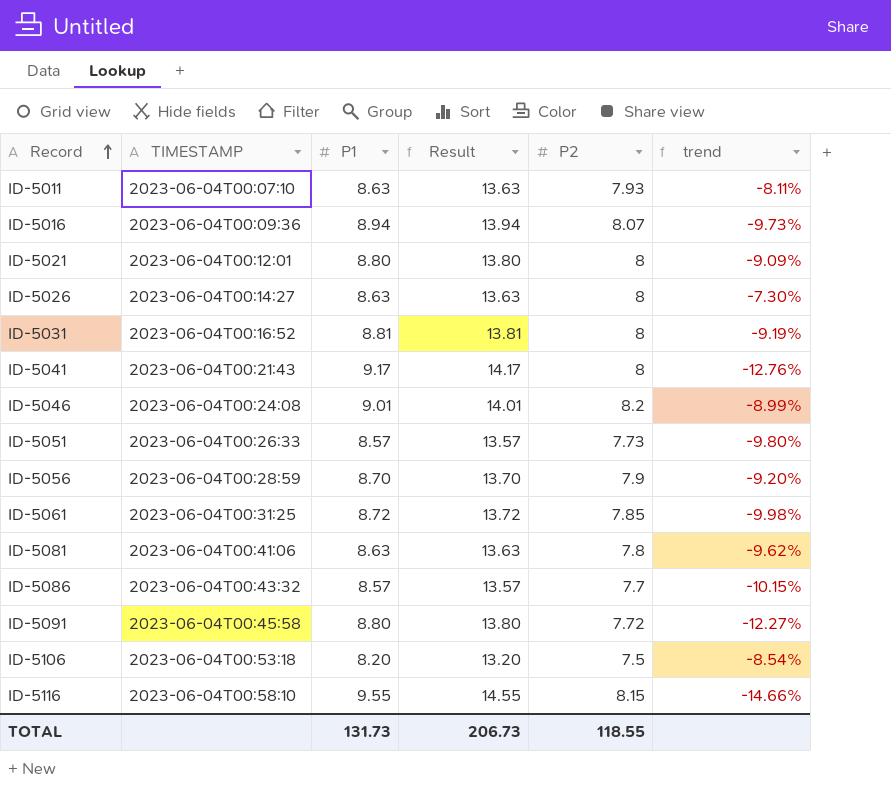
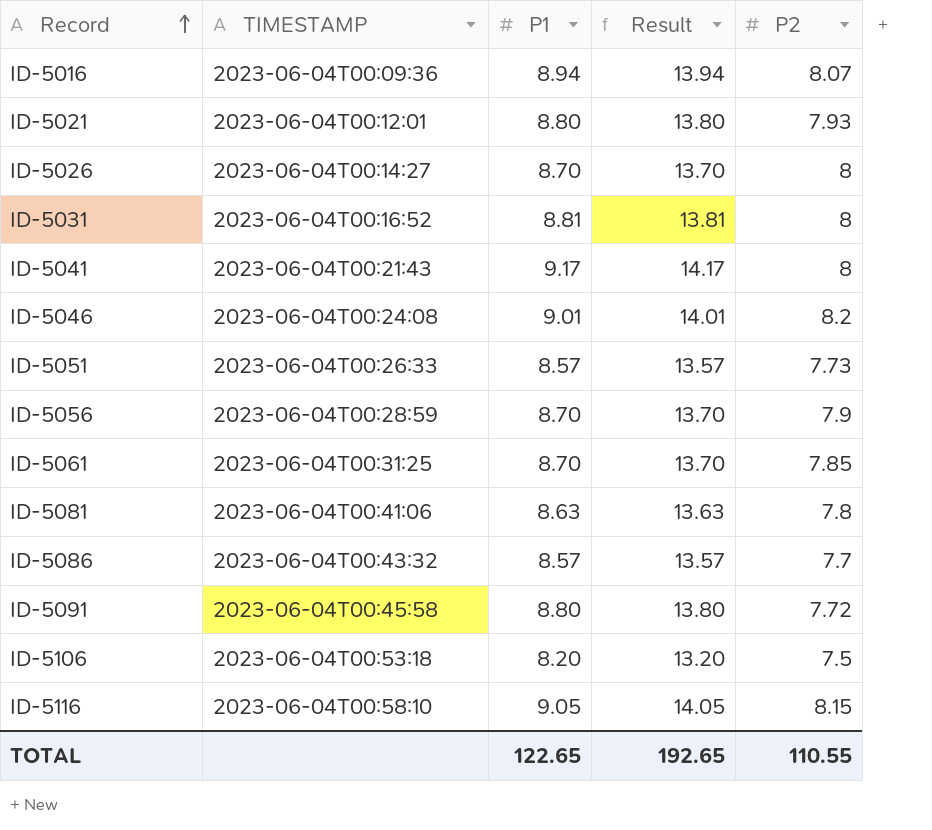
column trend | formula: ([P2] - [P1]) / [P1] -> none
row ID-5011: 2023-06-04T00:07:10 | 8.63 | 13.63 | 7.93 | -8.11% -> none
ID-5021 | P2: 8 -> 7.93
ID-5026 | P1: 8.63 -> 8.70
ID-5026 | Result: 13.63 -> 13.70
ID-5061 | P1: 8.72 -> 8.70
ID-5061 | Result: 13.72 -> 13.70
ID-5116 | P1: 9.55 -> 9.05
ID-5116 | Result: 14.55 -> 14.05
TOTAL | P1: 131.73 -> 122.65
TOTAL | Result: 206.73 -> 192.65
TOTAL | P2: 118.55 -> 110.55

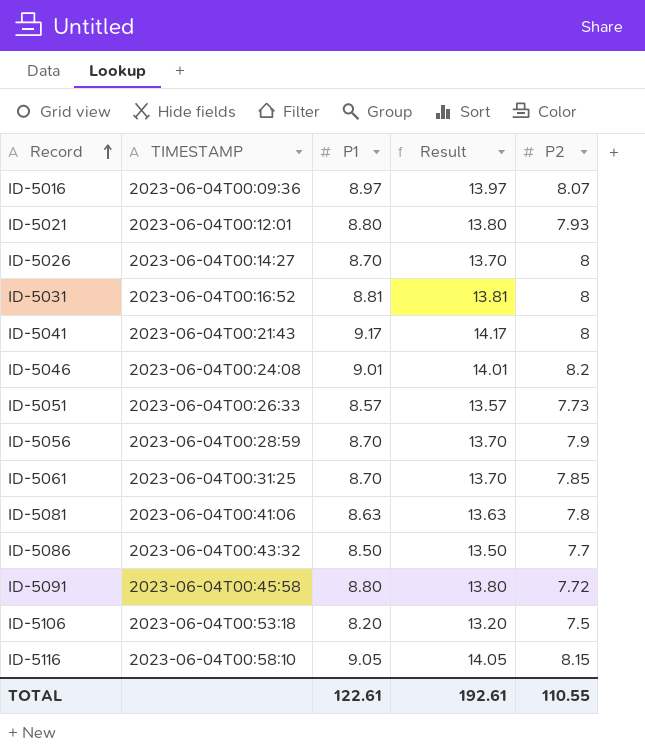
ID-5016 | P1: 8.94 -> 8.97
ID-5016 | Result: 13.94 -> 13.97
ID-5086 | P1: 8.57 -> 8.50
ID-5086 | Result: 13.57 -> 13.50
TOTAL | P1: 122.65 -> 122.61
TOTAL | Result: 192.65 -> 192.61

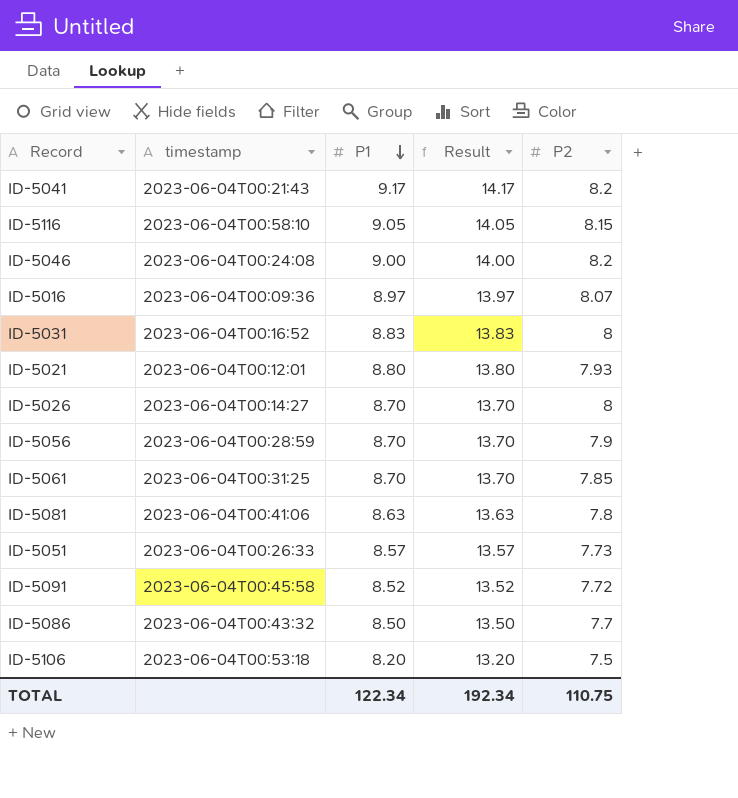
row order: Record ascending -> P1 descending
column name: TIMESTAMP -> timestamp
ID-5041 | P2: 8 -> 8.2
ID-5046 | P1: 9.01 -> 9.00
ID-5046 | Result: 14.01 -> 14.00
ID-5031 | P1: 8.81 -> 8.83
ID-5031 | Result: 13.81 -> 13.83
ID-5091 | P1: 8.80 -> 8.52
ID-5091 | Result: 13.80 -> 13.52
TOTAL | P1: 122.61 -> 122.34
TOTAL | Result: 192.61 -> 192.34
TOTAL | P2: 110.55 -> 110.75

